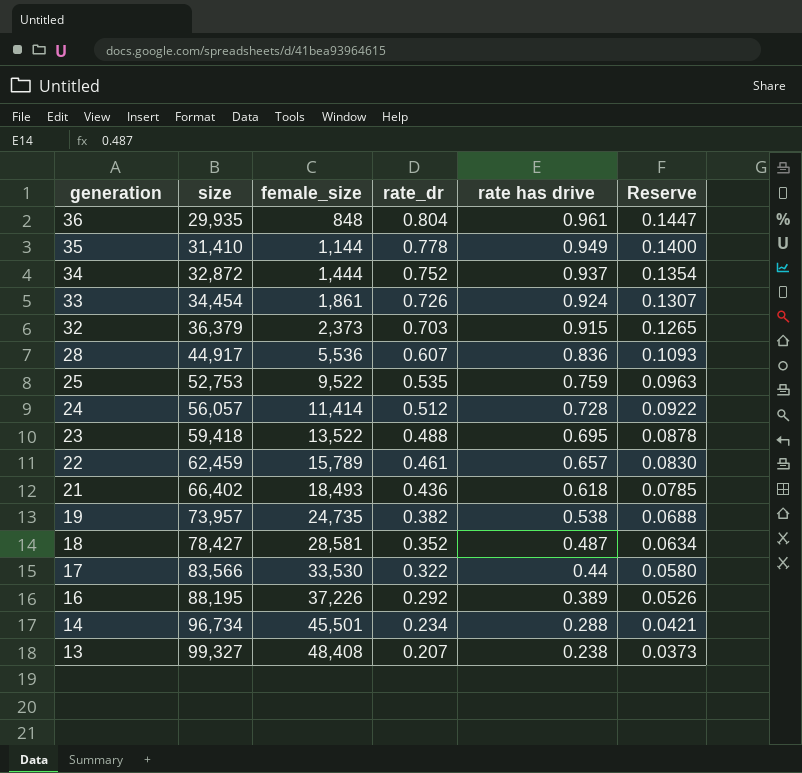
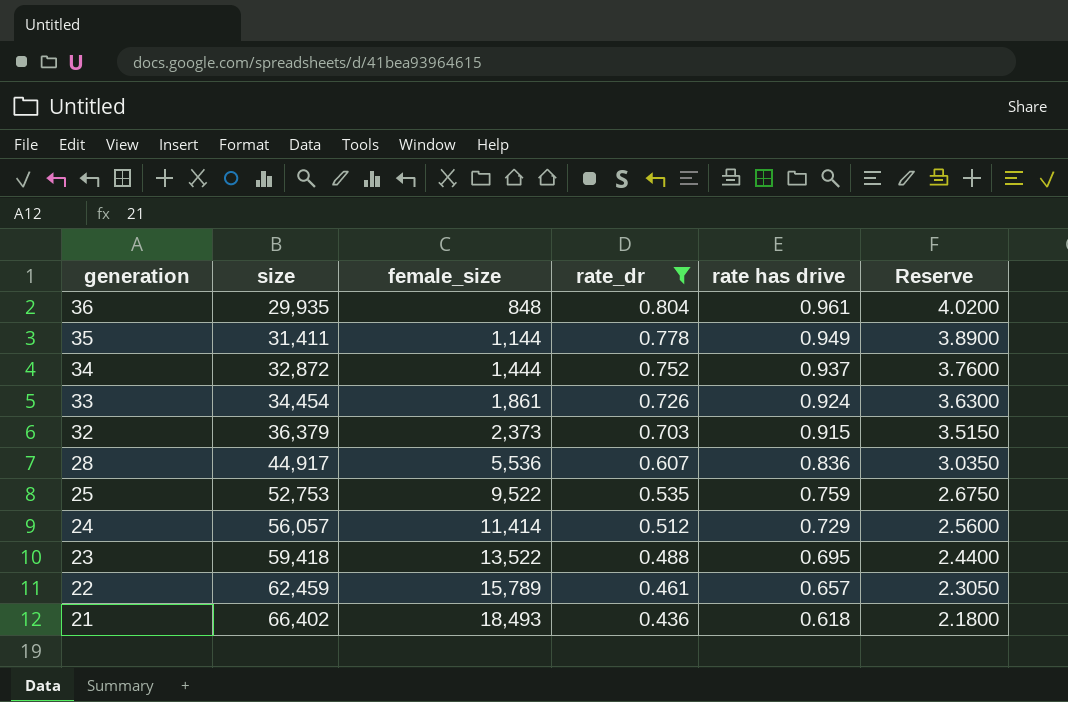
filter: none -> rate_dr >= 0.436
column Reserve | formula: [rate_dr] * 0.18 -> [rate_dr] * 5
35 | size: 31,410 -> 31,411
24 | rate has drive: 0.728 -> 0.729

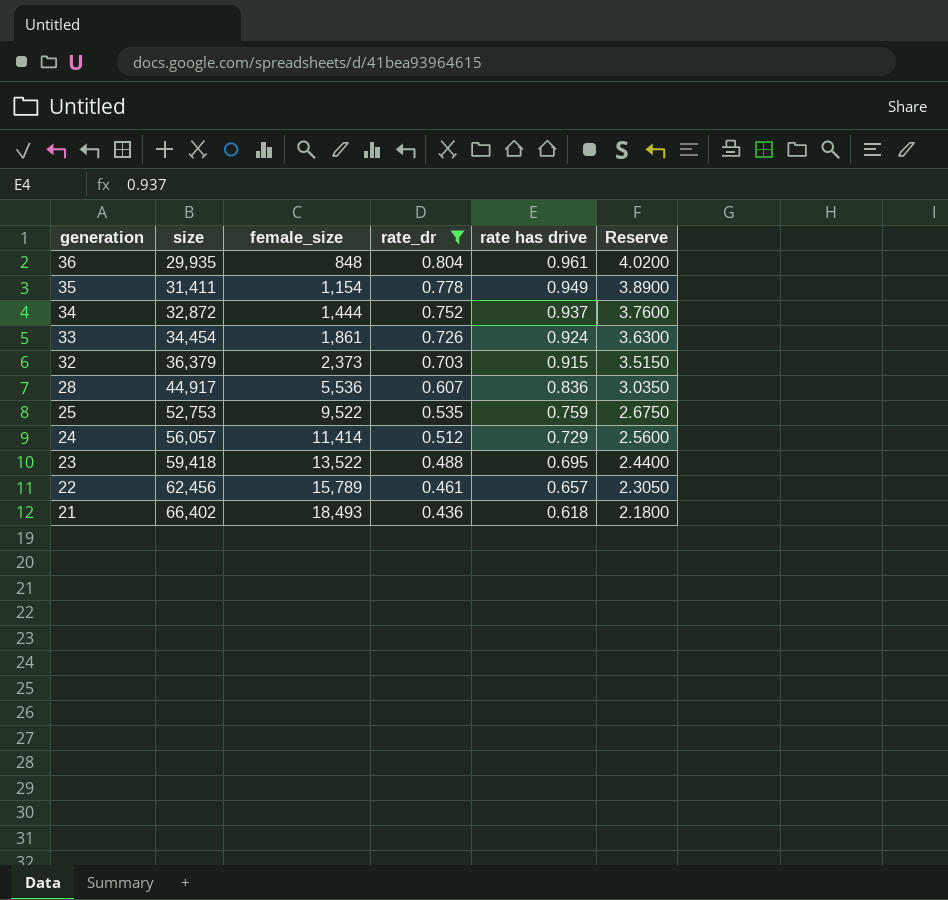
35 | female_size: 1,144 -> 1,154
22 | size: 62,459 -> 62,456

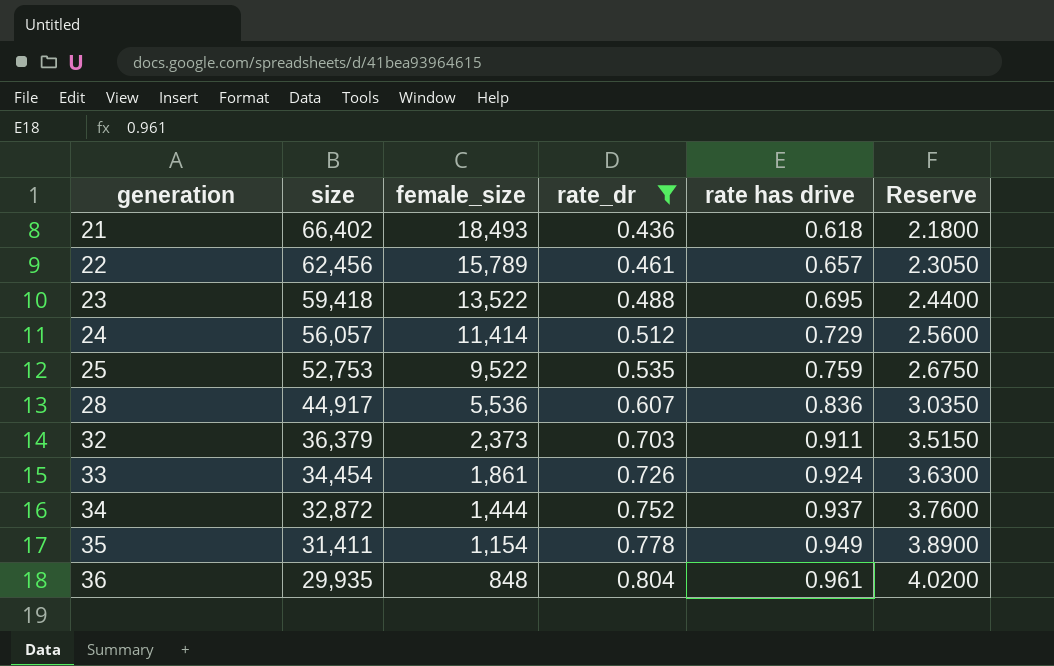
row order: generation descending -> generation ascending
32 | rate has drive: 0.915 -> 0.911

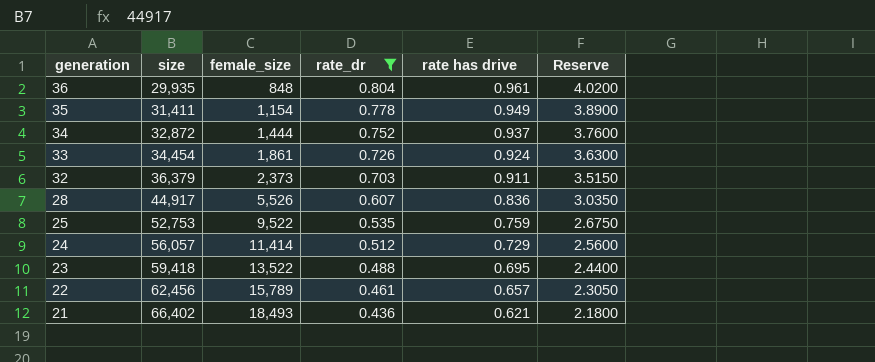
row order: generation ascending -> generation descending
28 | female_size: 5,536 -> 5,526
21 | rate has drive: 0.618 -> 0.621

